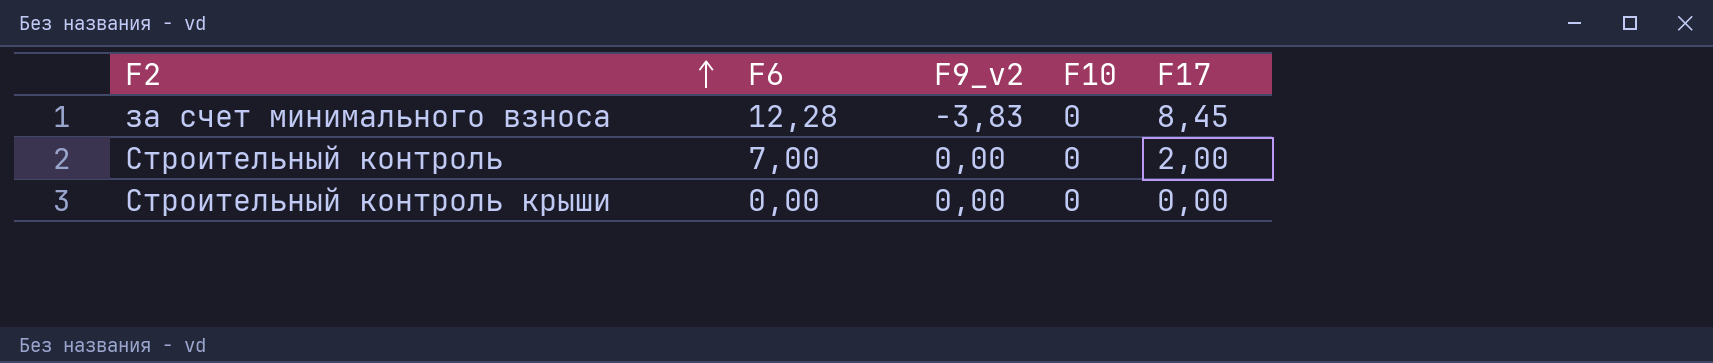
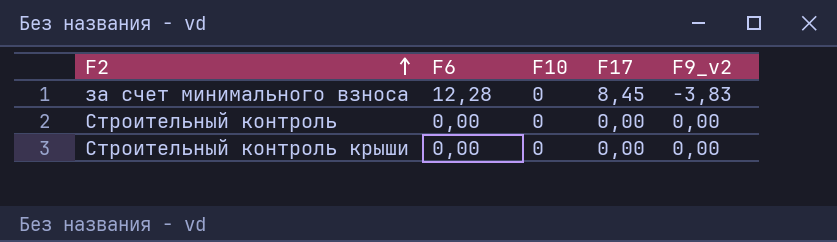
column F9_v2 | position: 3 -> 5
Строительный контроль | F6: 7,00 -> 0,00
Строительный контроль | F17: 2,00 -> 0,00

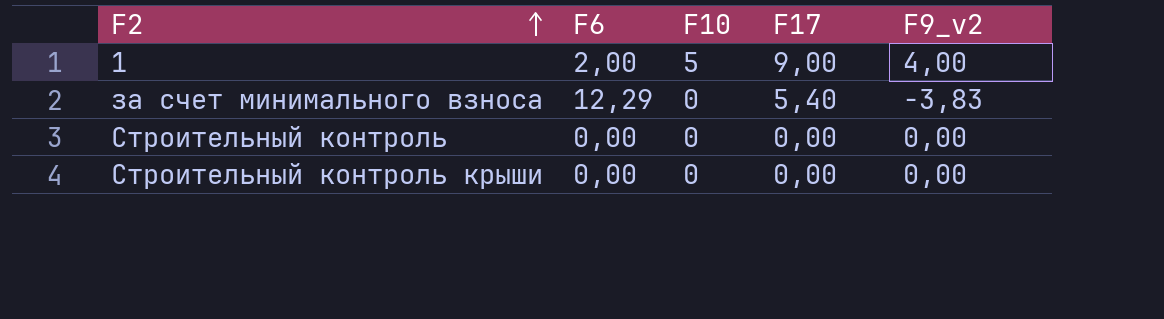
row 1: none -> 2,00 | 5 | 9,00 | 4,00
за счет минимального взноса | F6: 12,28 -> 12,29
за счет минимального взноса | F17: 8,45 -> 5,40

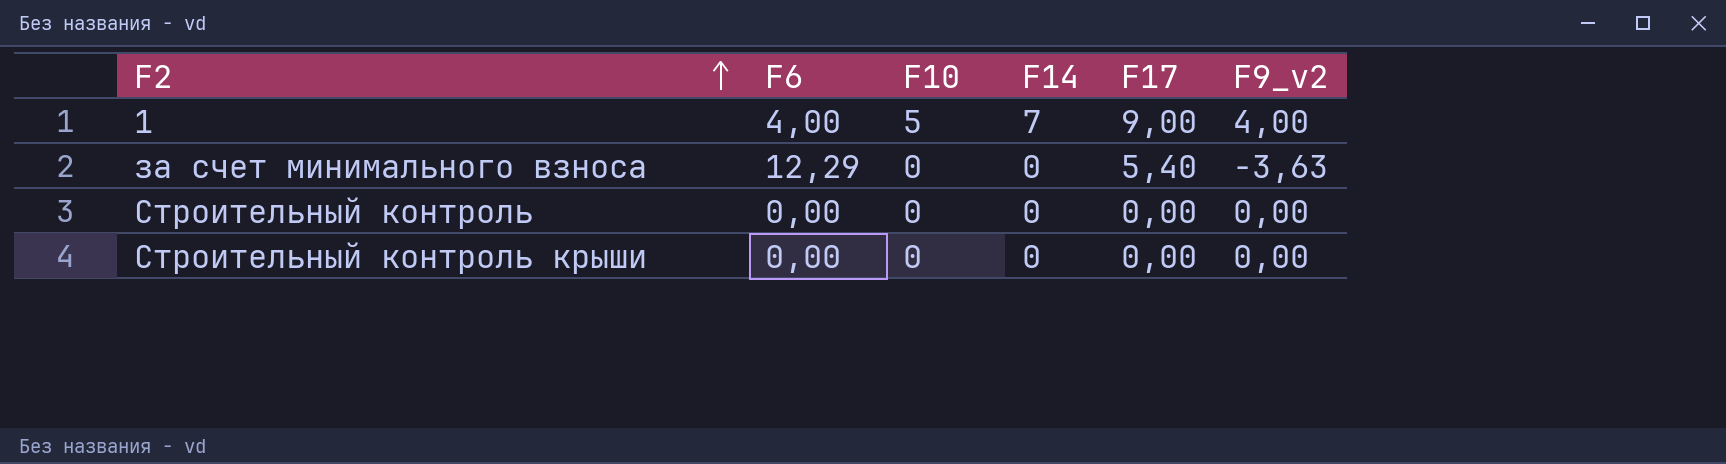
column F14 | position: none -> 4
1 | F6: 2,00 -> 4,00
за счет минимального взноса | F9_v2: -3,83 -> -3,63

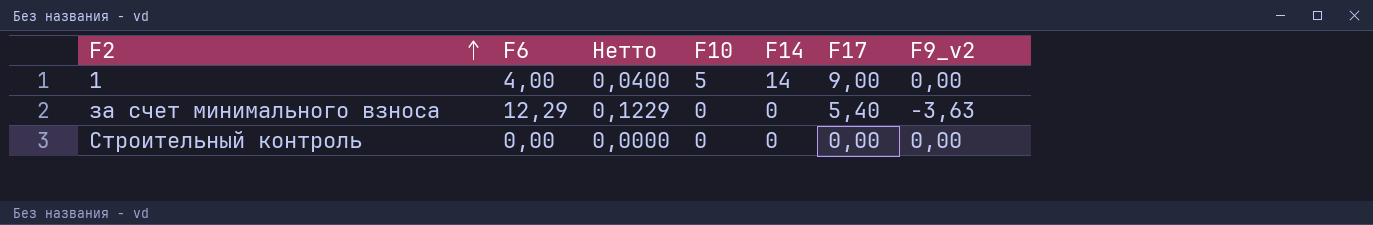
column Нетто | formula: none -> [F6] * 0,01
row Строительный контроль крыши: 0,00 | 0 | 0 | 0,00 | 0,00 -> none
1 | F14: 7 -> 14
1 | F9_v2: 4,00 -> 0,00

